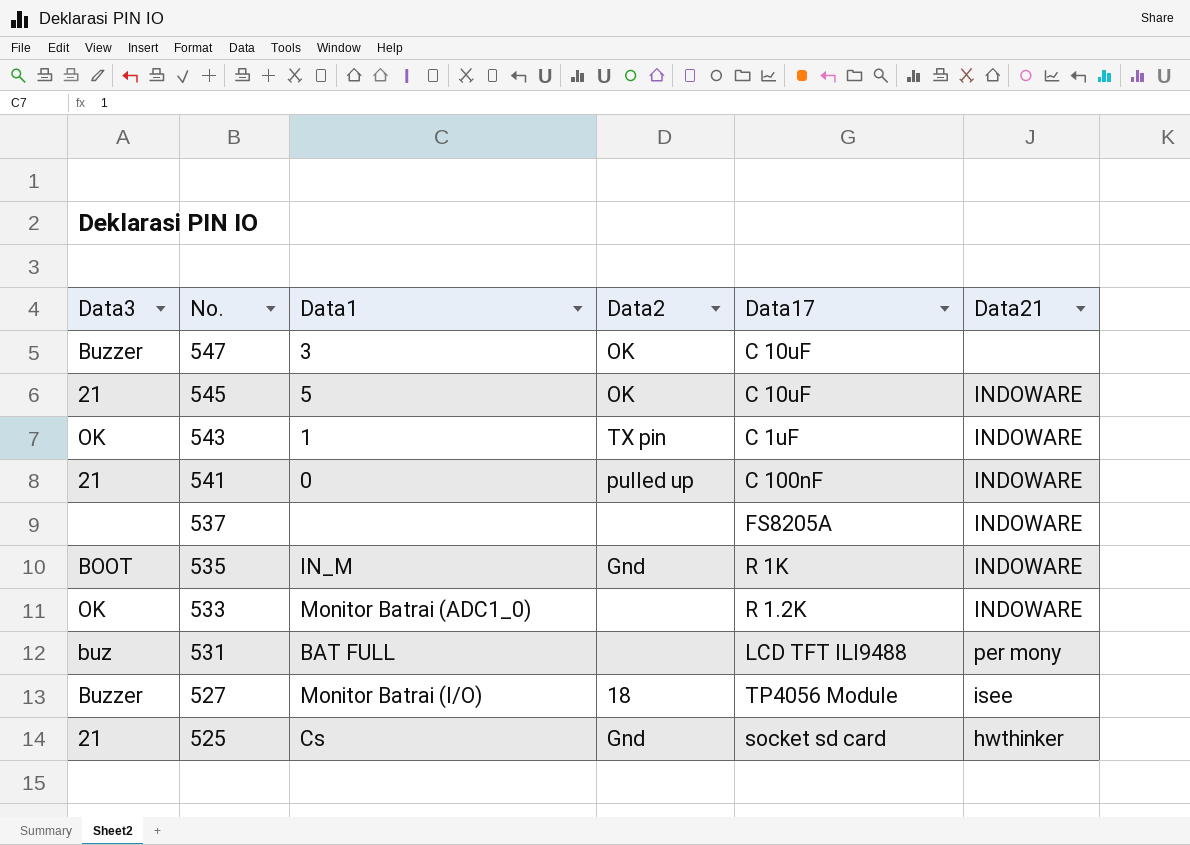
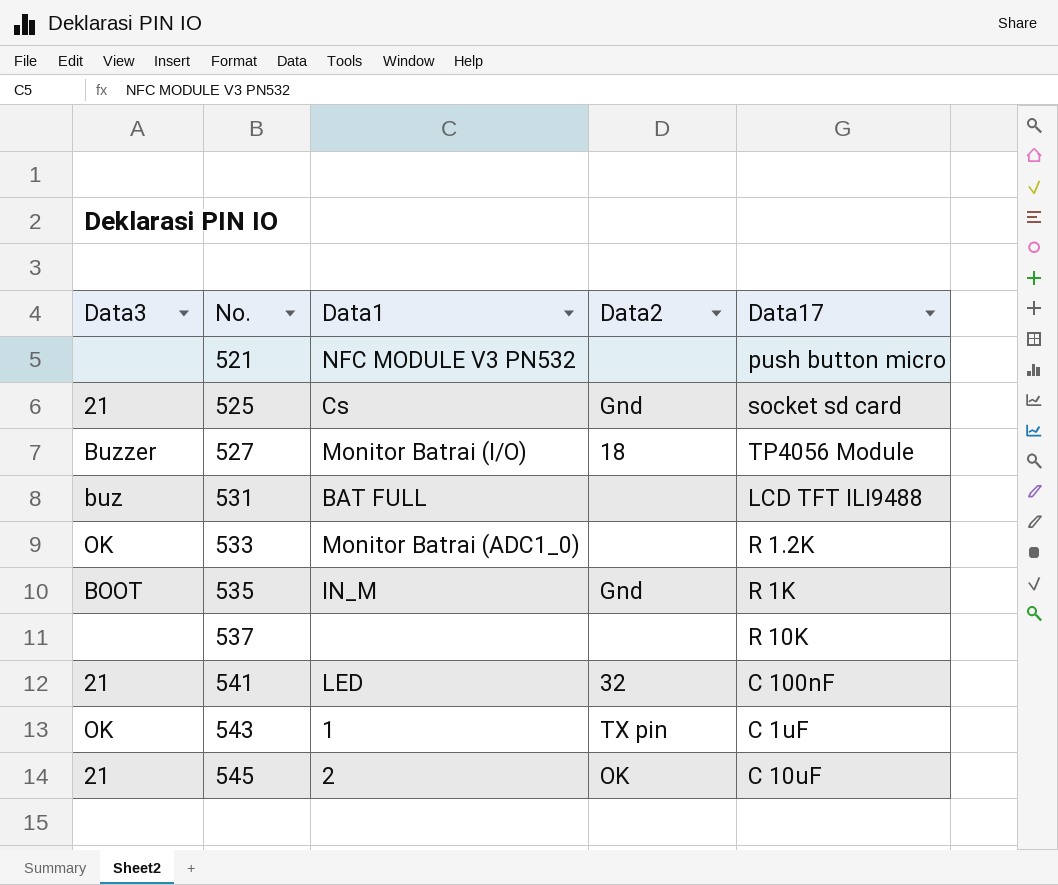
row order: No. descending -> No. ascending
column Data21 | position: 6 -> none
row 547: Buzzer | 3 | OK | C 10uF | none -> none
row 521: none -> none | NFC MODULE V3 PN532 | none | push button micro
537 | Data17: FS8205A -> R 10K
541 | Data1: 0 -> LED
541 | Data2: pulled up -> 32
545 | Data1: 5 -> 2

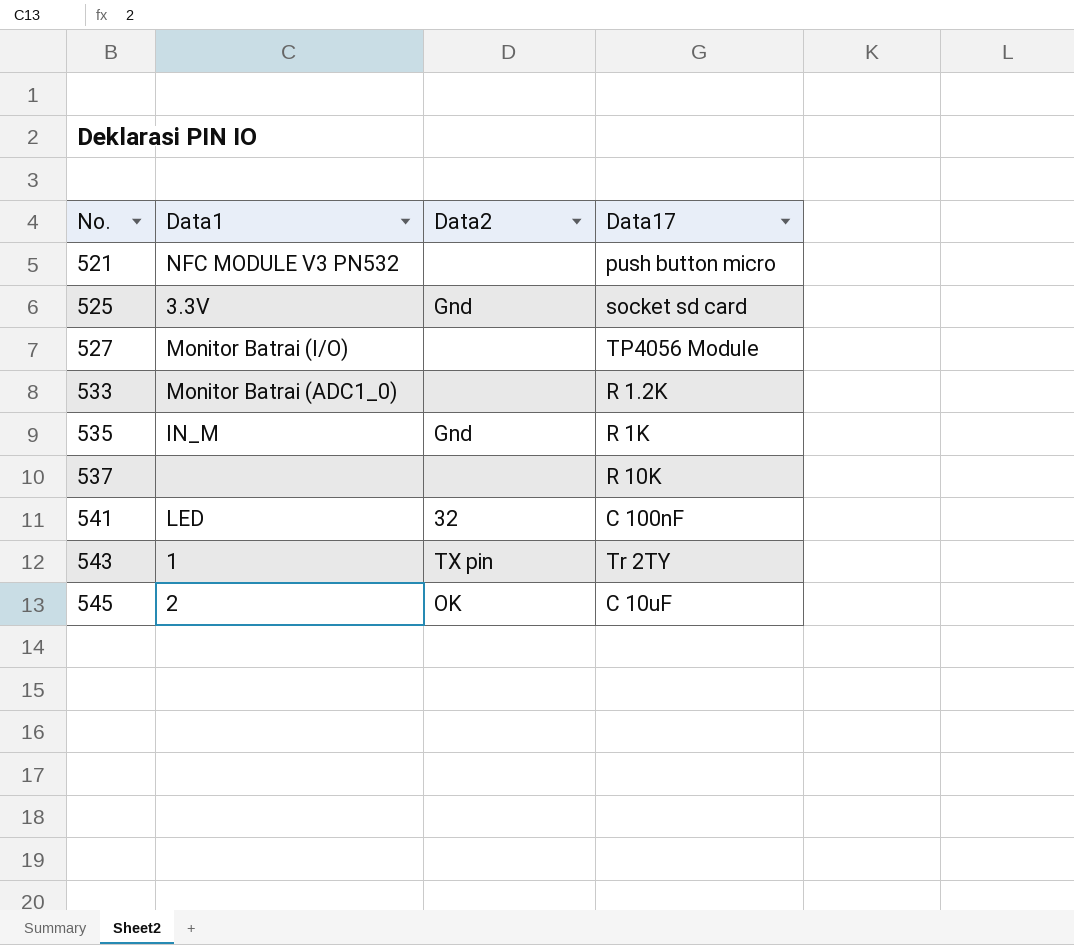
column Data3 | position: 1 -> none
row 531: buz | BAT FULL | none | LCD TFT ILI9488 -> none
525 | Data1: Cs -> 3.3V
527 | Data2: 18 -> none
543 | Data17: C 1uF -> Tr 2TY

